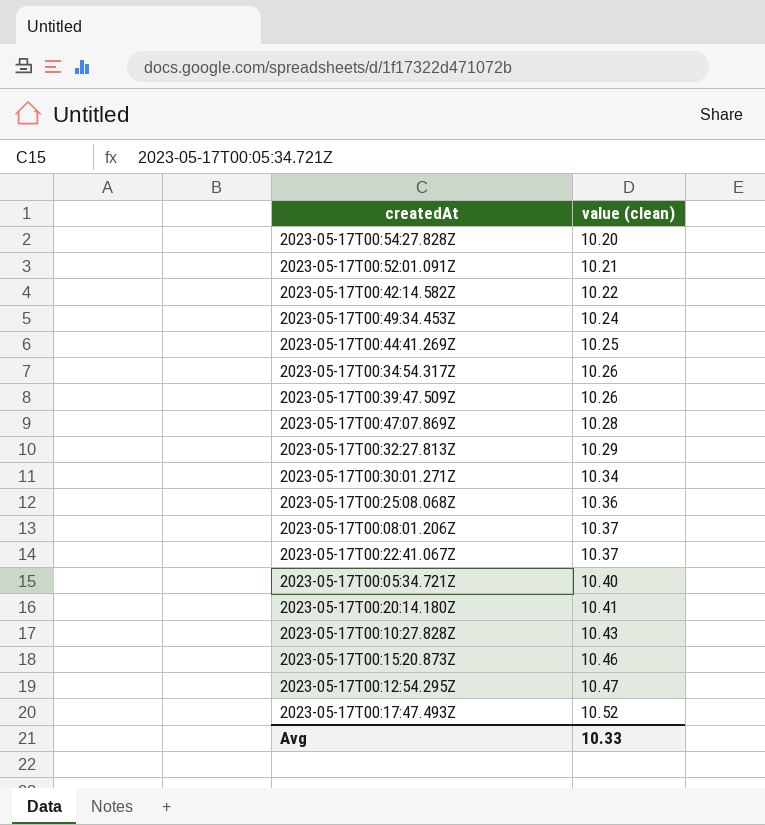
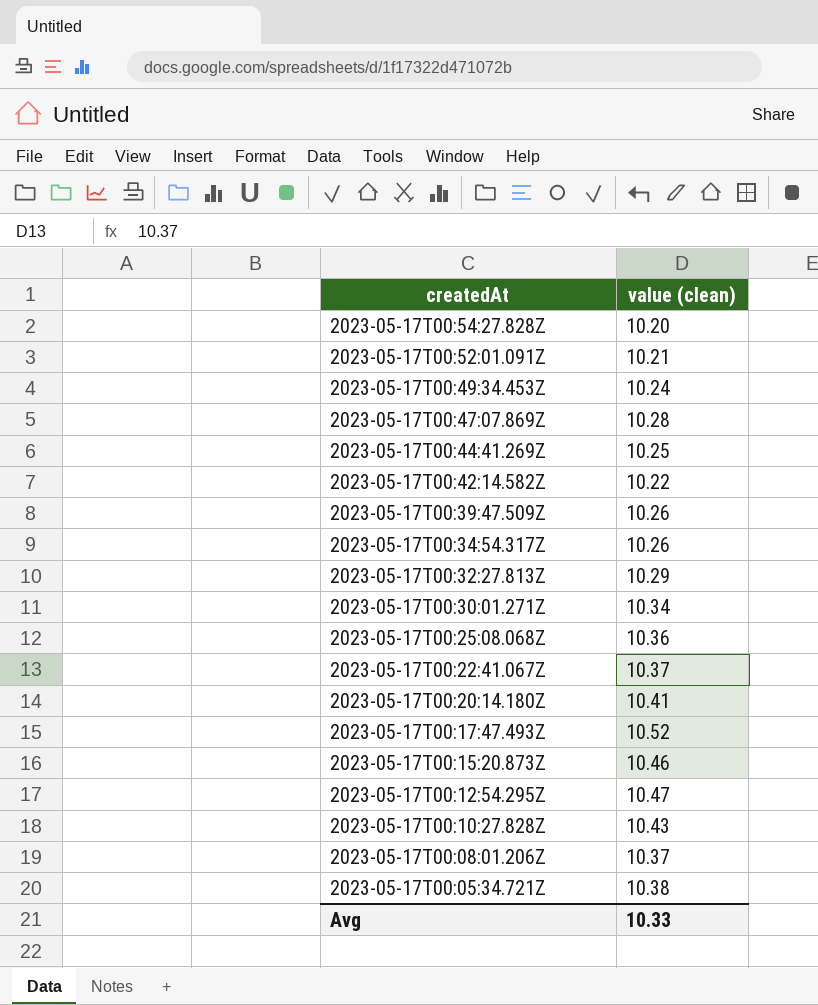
row order: value (clean) ascending -> createdAt descending
2023-05-17T00:05:34.721Z | value (clean): 10.40 -> 10.38

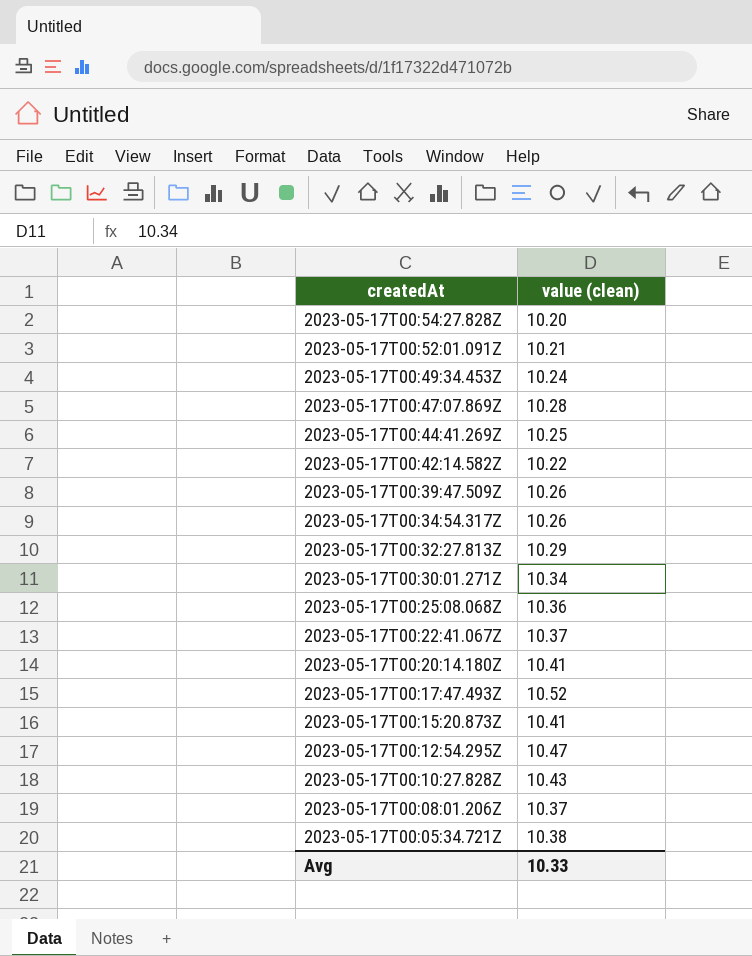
2023-05-17T00:15:20.873Z | value (clean): 10.46 -> 10.41

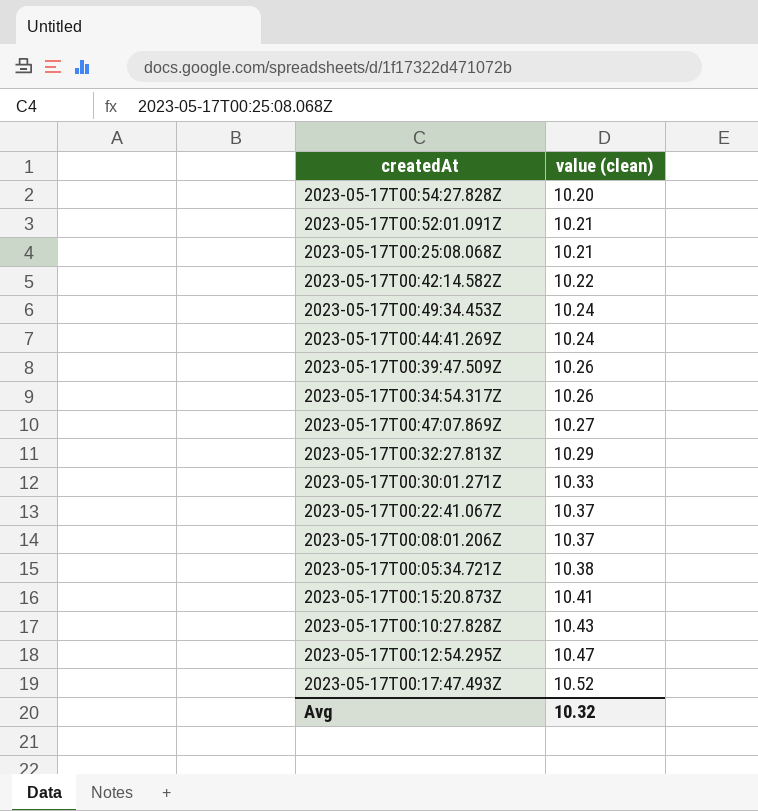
row order: createdAt descending -> value (clean) ascending
row 2023-05-17T00:20:14.180Z: 10.41 -> none
2023-05-17T00:25:08.068Z | value (clean): 10.36 -> 10.21
2023-05-17T00:44:41.269Z | value (clean): 10.25 -> 10.24
2023-05-17T00:47:07.869Z | value (clean): 10.28 -> 10.27
2023-05-17T00:30:01.271Z | value (clean): 10.34 -> 10.33
Avg | value (clean): 10.33 -> 10.32

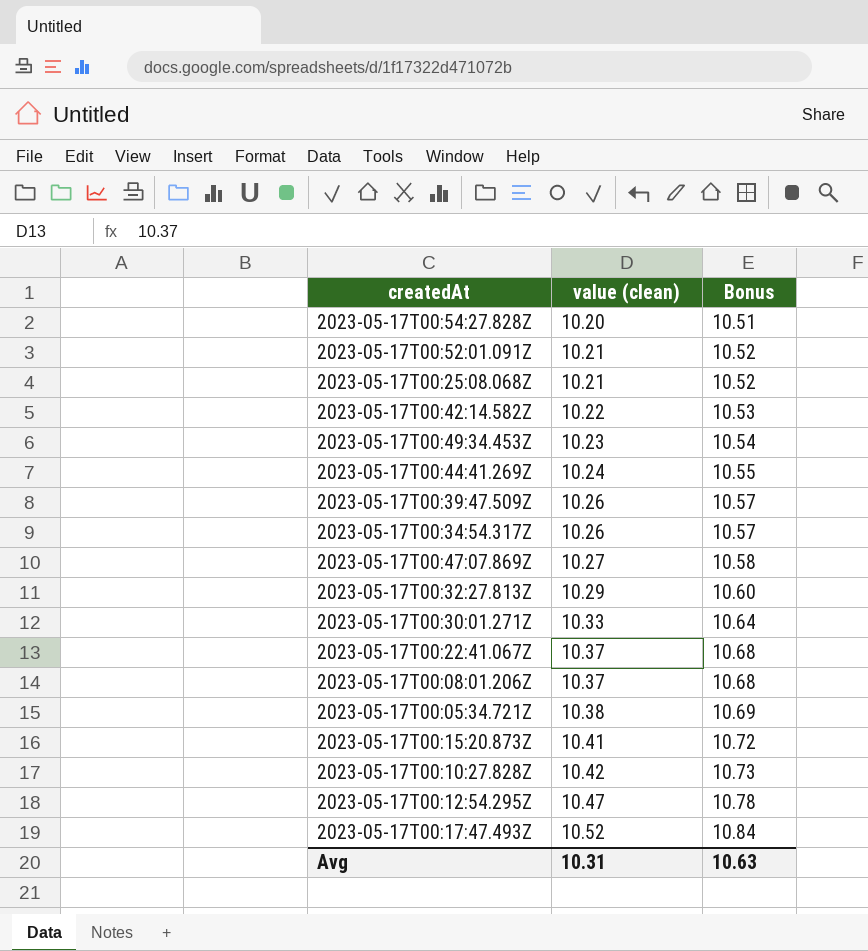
column Bonus | formula: none -> [value (clean)] * 1.03
2023-05-17T00:49:34.453Z | value (clean): 10.24 -> 10.23
2023-05-17T00:10:27.828Z | value (clean): 10.43 -> 10.42
Avg | value (clean): 10.32 -> 10.31

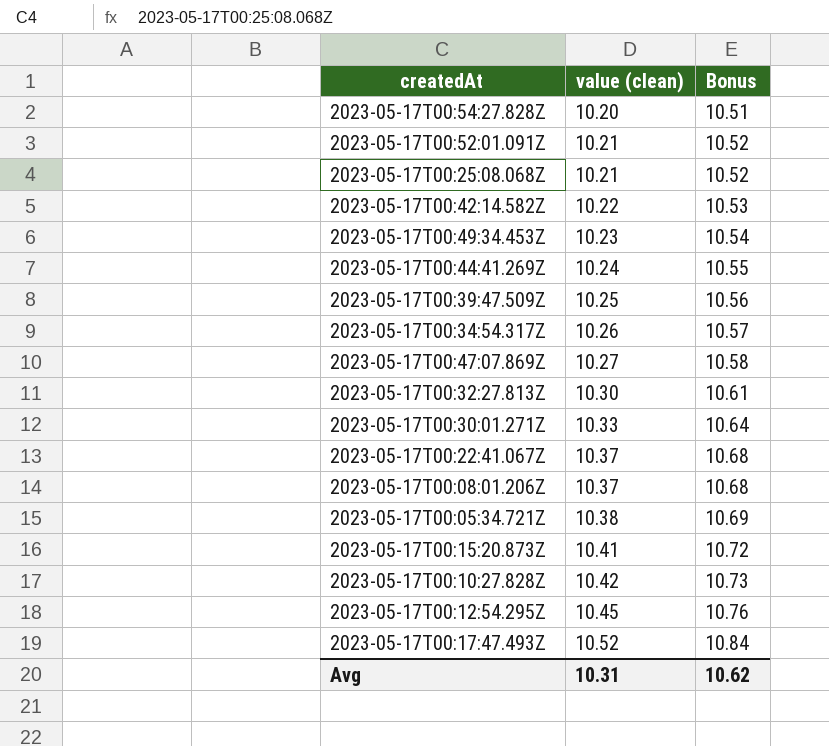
2023-05-17T00:39:47.509Z | value (clean): 10.26 -> 10.25
2023-05-17T00:39:47.509Z | Bonus: 10.57 -> 10.56
2023-05-17T00:32:27.813Z | value (clean): 10.29 -> 10.30
2023-05-17T00:32:27.813Z | Bonus: 10.60 -> 10.61
2023-05-17T00:12:54.295Z | value (clean): 10.47 -> 10.45
2023-05-17T00:12:54.295Z | Bonus: 10.78 -> 10.76
Avg | Bonus: 10.63 -> 10.62

